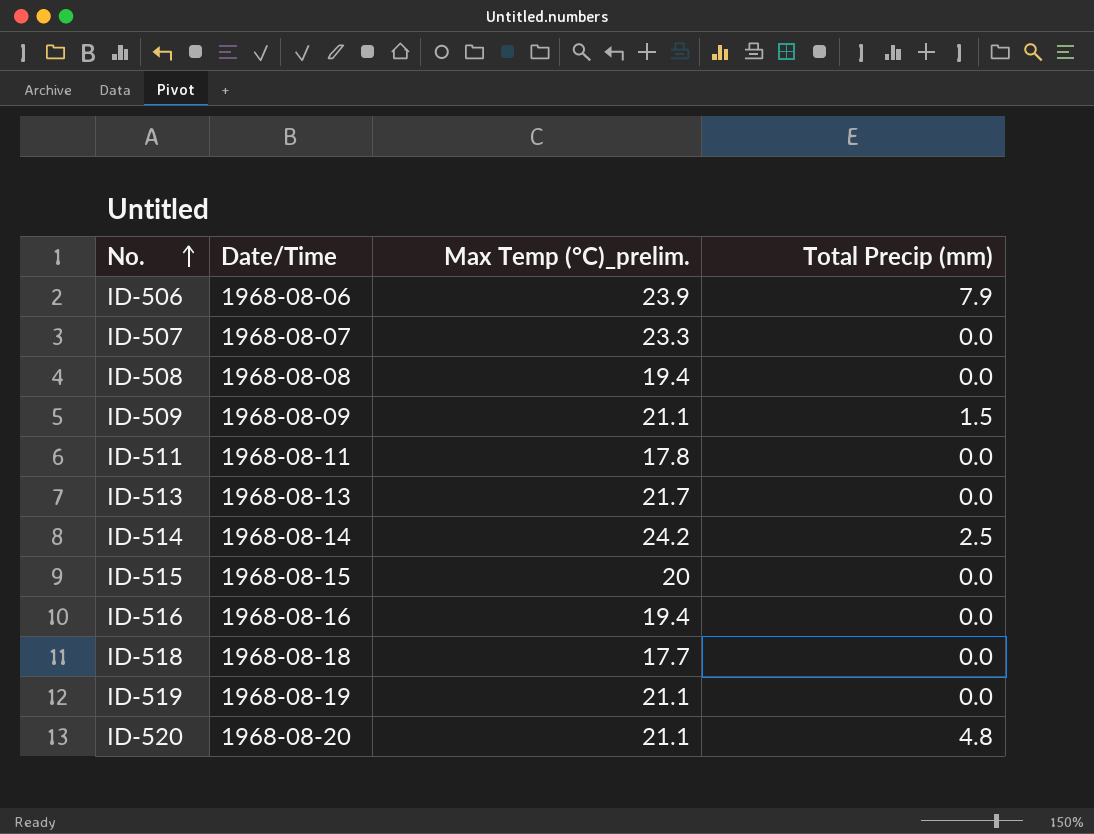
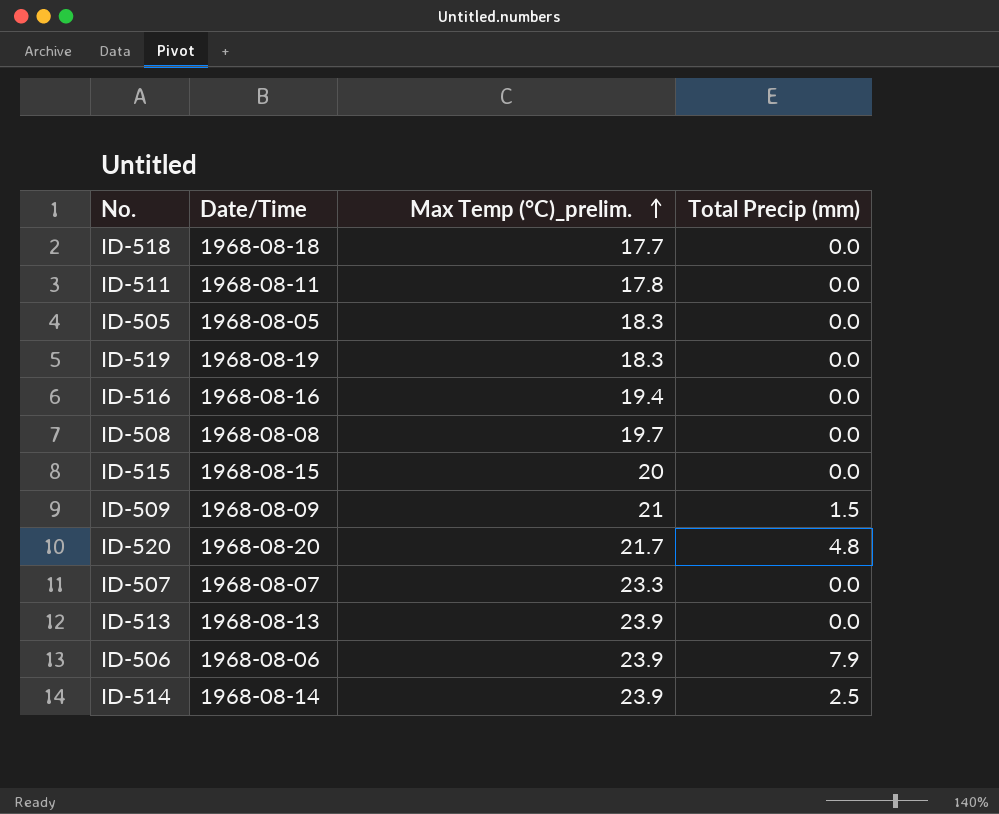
row order: No. ascending -> Max Temp (°C)_prelim. ascending
row ID-505: none -> 1968-08-05 | 18.3 | 0.0
ID-519 | Max Temp (°C)_prelim.: 21.1 -> 18.3
ID-508 | Max Temp (°C)_prelim.: 19.4 -> 19.7
ID-509 | Max Temp (°C)_prelim.: 21.1 -> 21
ID-520 | Max Temp (°C)_prelim.: 21.1 -> 21.7
ID-513 | Max Temp (°C)_prelim.: 21.7 -> 23.9
ID-514 | Max Temp (°C)_prelim.: 24.2 -> 23.9

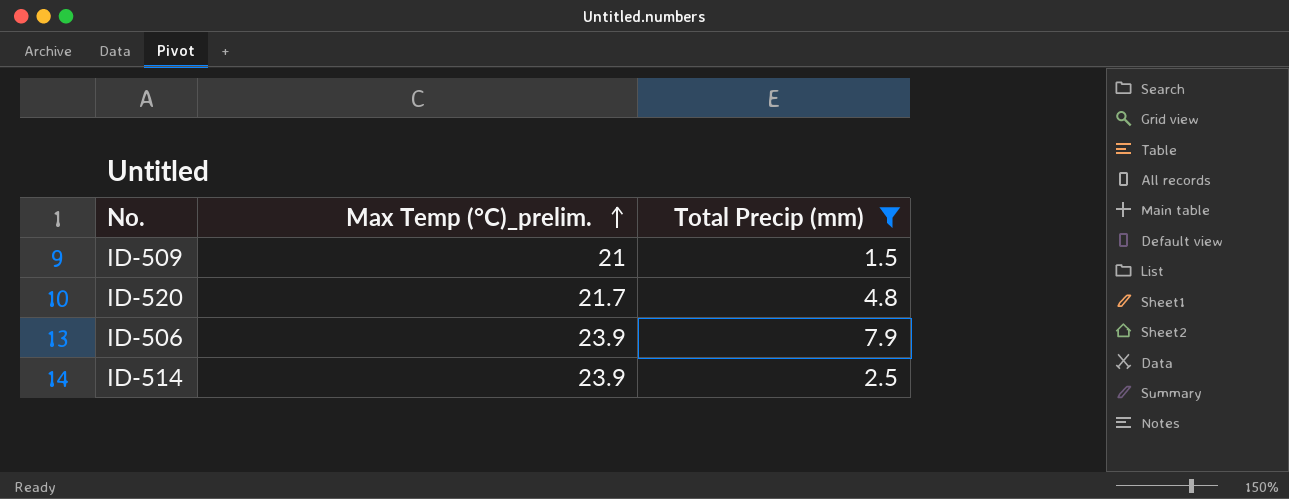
filter: none -> Total Precip (mm) != 0.0
column Date/Time | position: 2 -> none

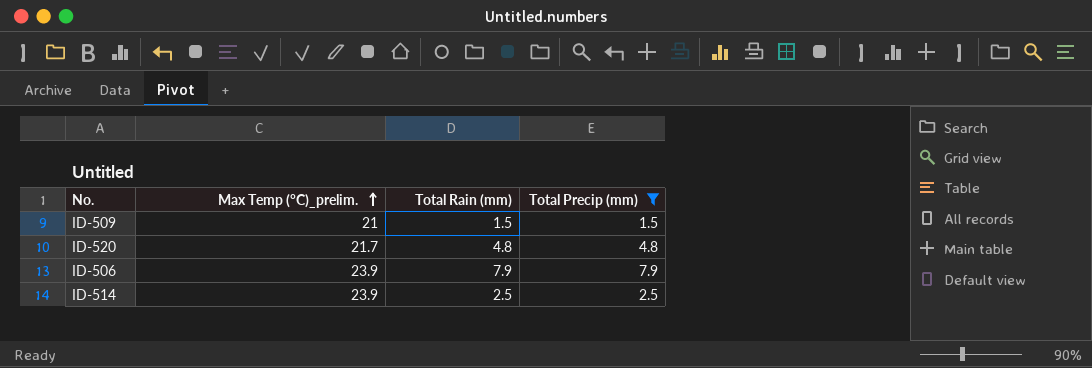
column Total Rain (mm) | position: none -> 3

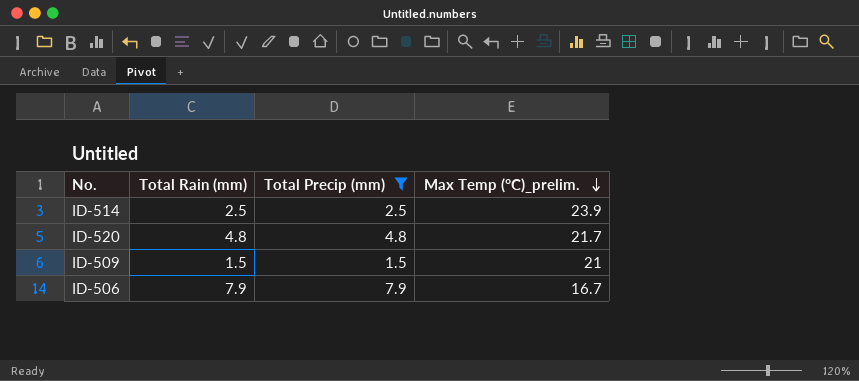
row order: Max Temp (°C)_prelim. ascending -> Max Temp (°C)_prelim. descending
column Max Temp (°C)_prelim. | position: 2 -> 4
ID-506 | Max Temp (°C)_prelim.: 23.9 -> 16.7

